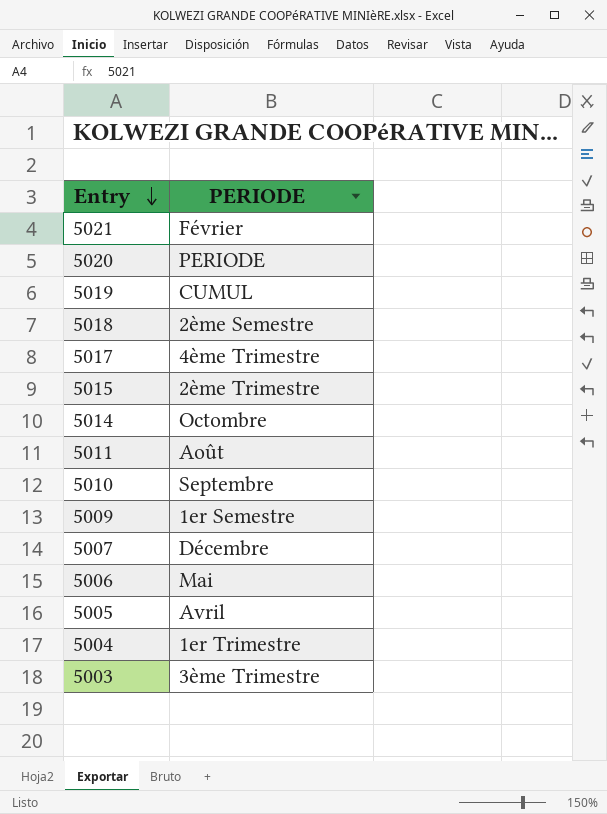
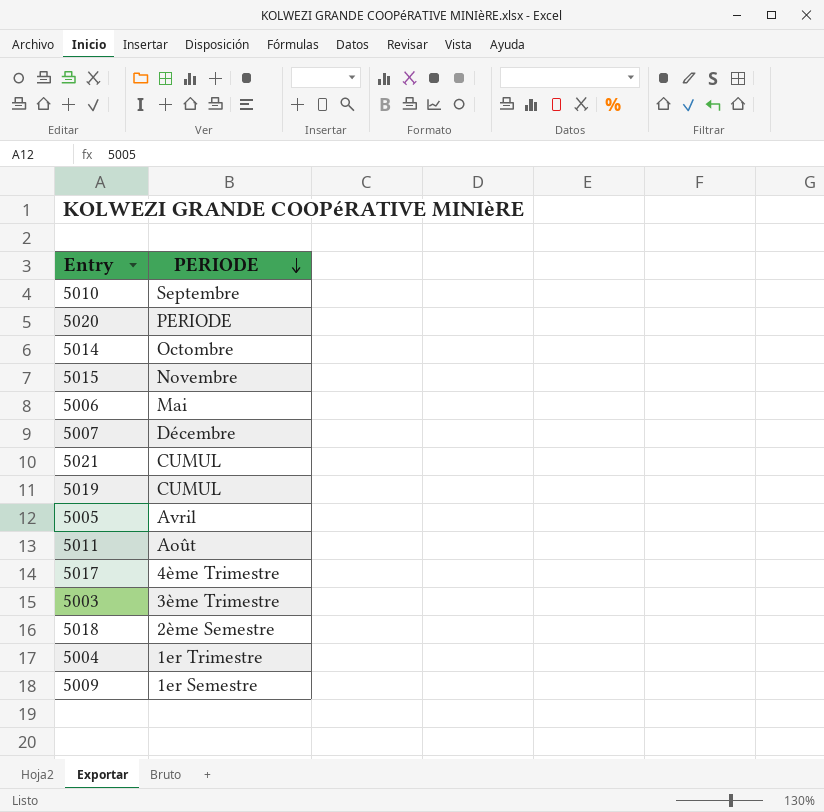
row order: Entry descending -> PERIODE descending
5015 | PERIODE: 2ème Trimestre -> Novembre
5021 | PERIODE: Février -> CUMUL

